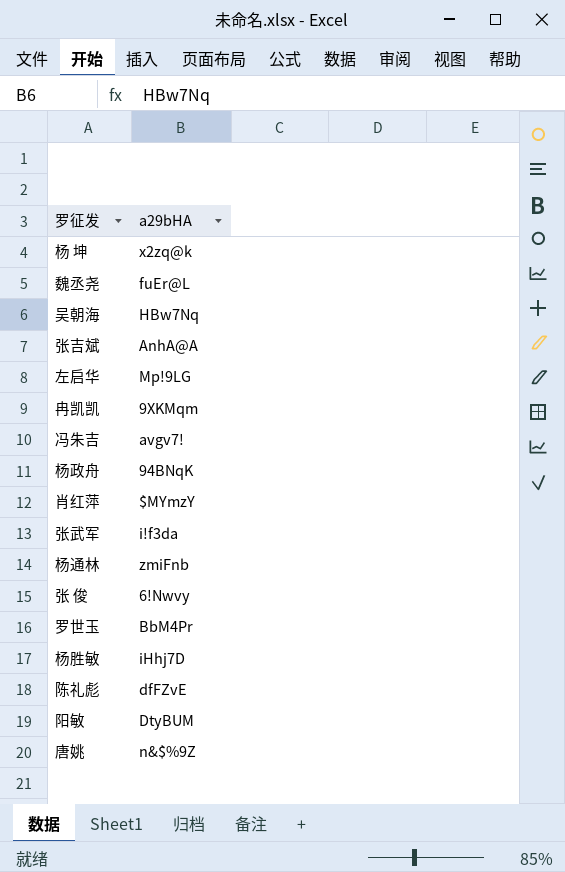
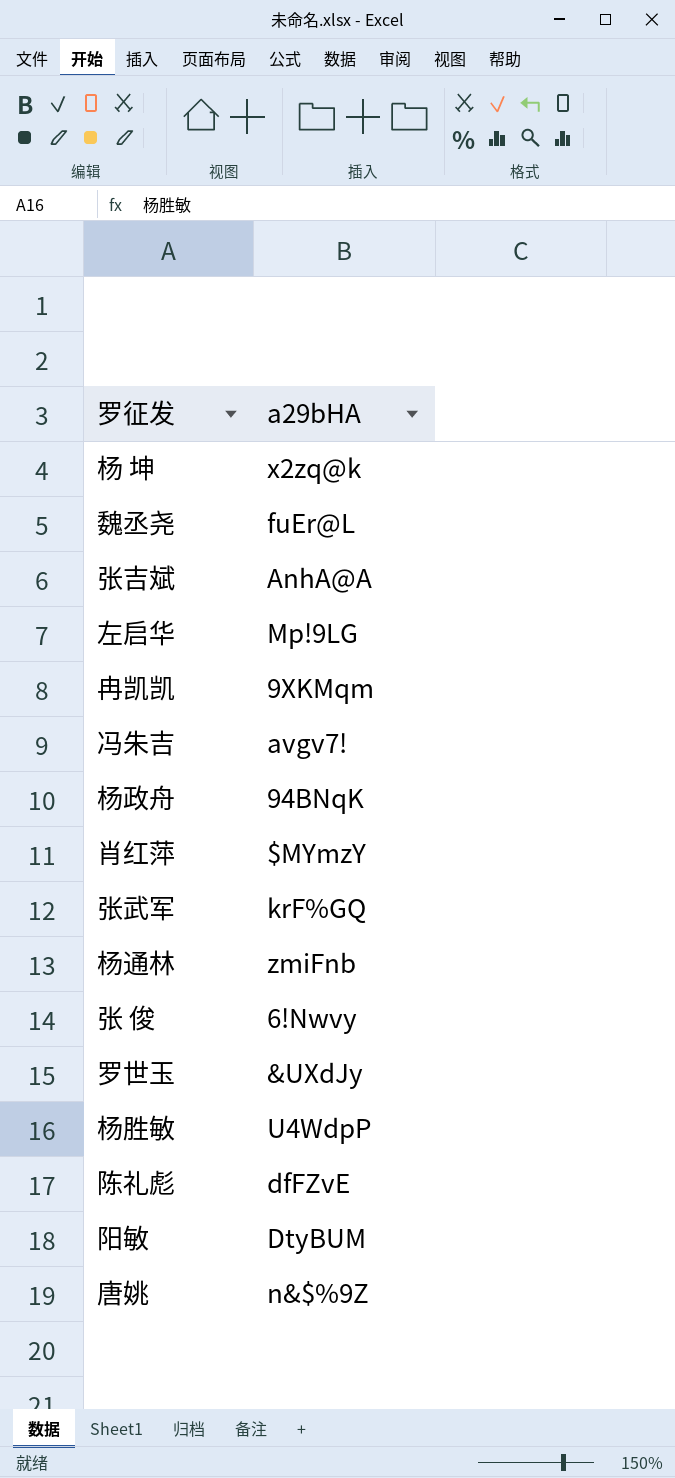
row 吴朝海: HBw7Nq -> none
张武军 | a29bHA: i!f3da -> krF%GQ
罗世玉 | a29bHA: BbM4Pr -> &UXdJy
杨胜敏 | a29bHA: iHhj7D -> U4WdpP

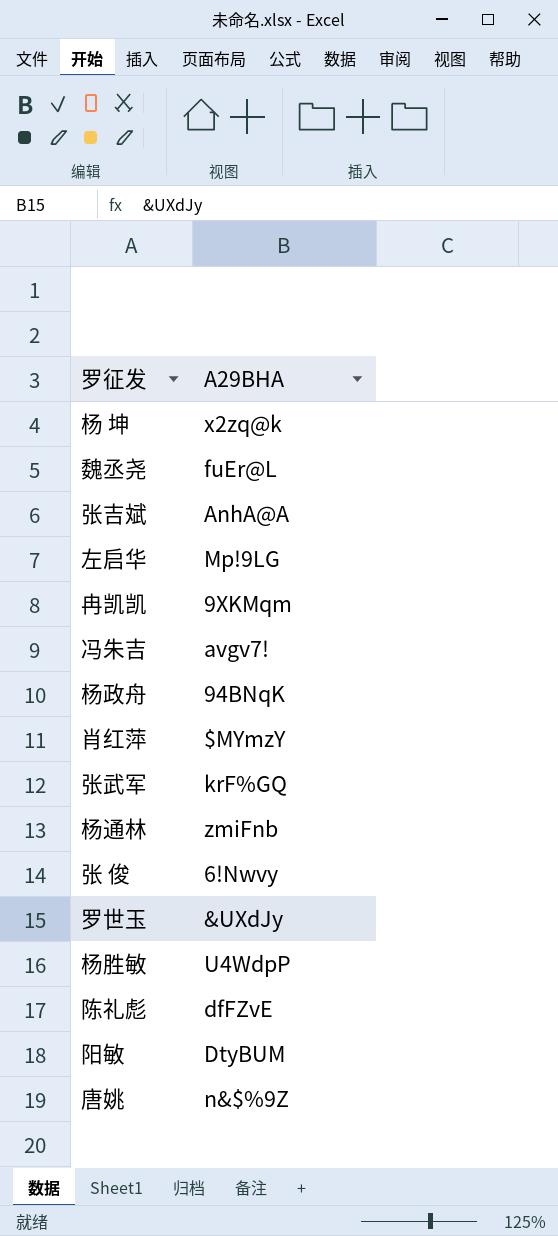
column name: a29bHA -> A29BHA

